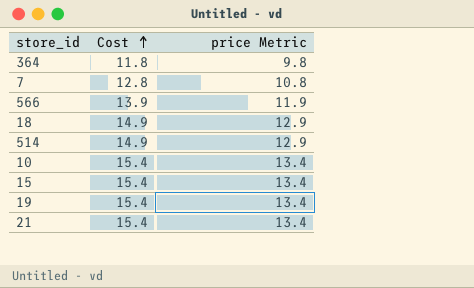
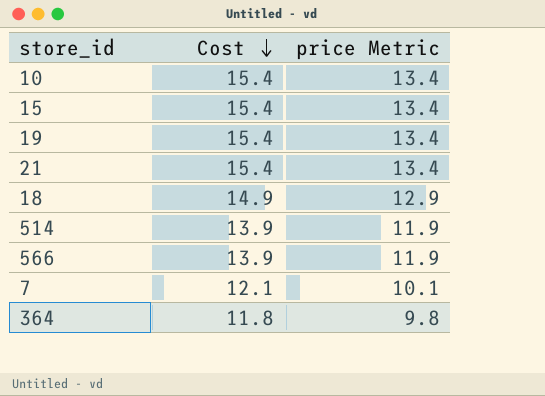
row order: Cost ascending -> Cost descending
514 | Cost: 14.9 -> 13.9
514 | price Metric: 12.9 -> 11.9
7 | Cost: 12.8 -> 12.1
7 | price Metric: 10.8 -> 10.1

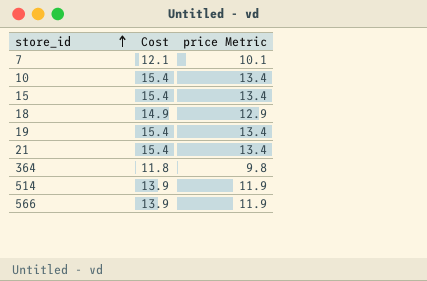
row order: Cost descending -> store_id ascending

